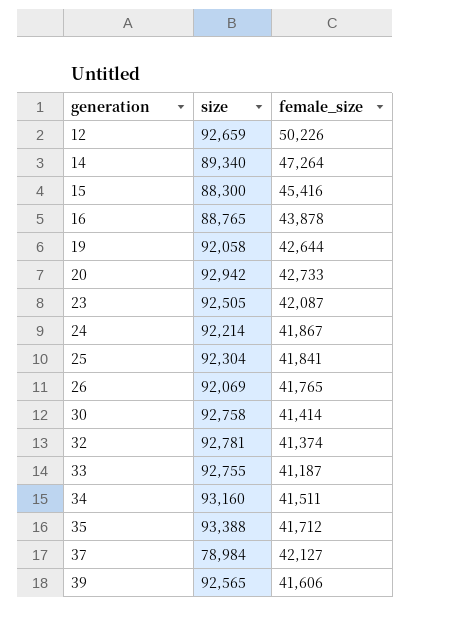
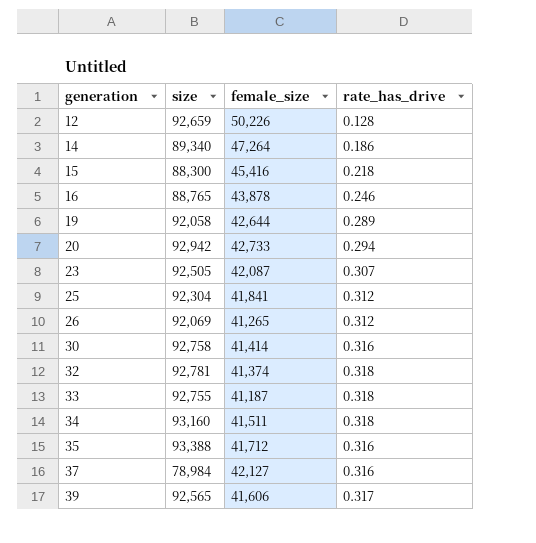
column rate_has_drive | position: none -> 4
row 24: 92,214 | 41,867 -> none
26 | female_size: 41,765 -> 41,265

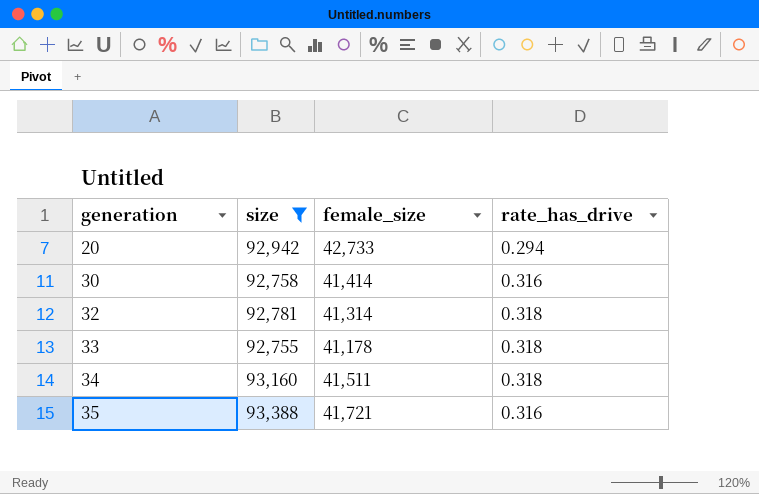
filter: none -> size >= 92,755
32 | female_size: 41,374 -> 41,314
33 | female_size: 41,187 -> 41,178
35 | female_size: 41,712 -> 41,721

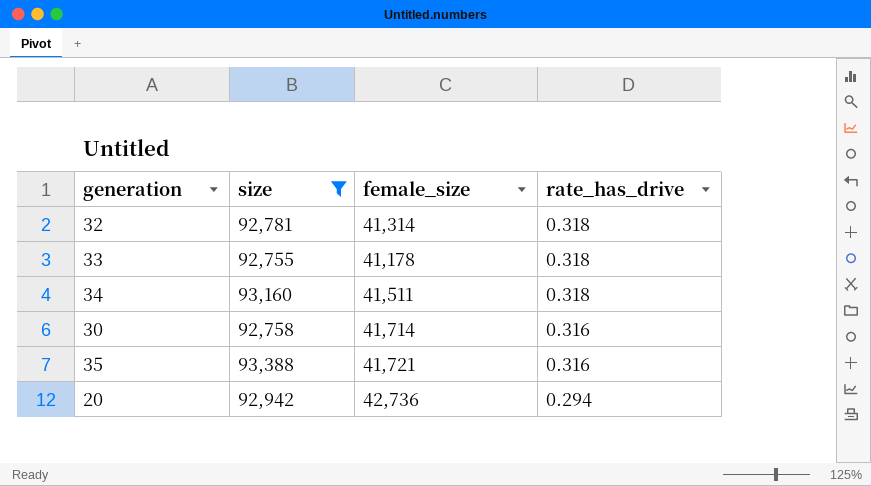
row order: generation ascending -> rate_has_drive descending
30 | female_size: 41,414 -> 41,714
20 | female_size: 42,733 -> 42,736

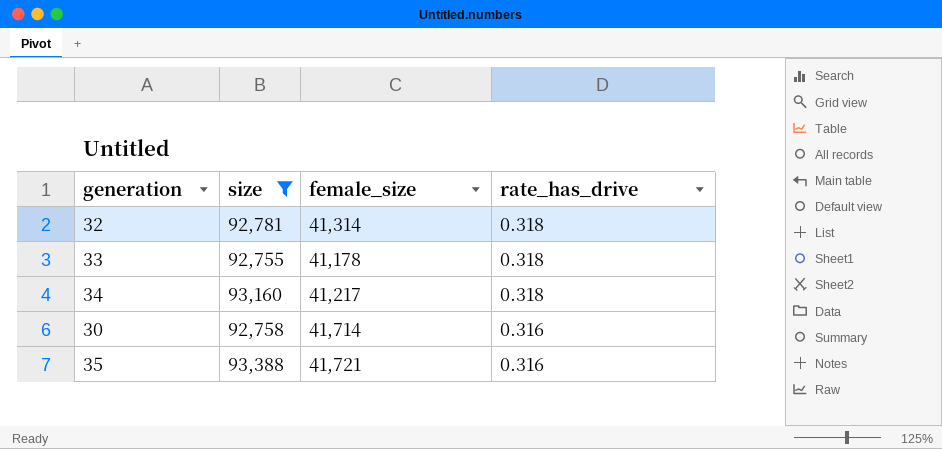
row 20: 92,942 | 42,736 | 0.294 -> none
34 | female_size: 41,511 -> 41,217

